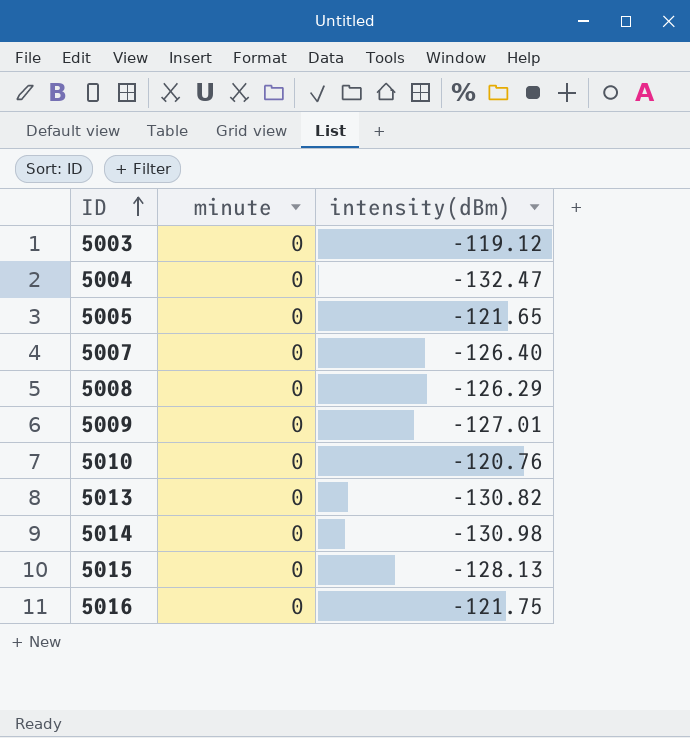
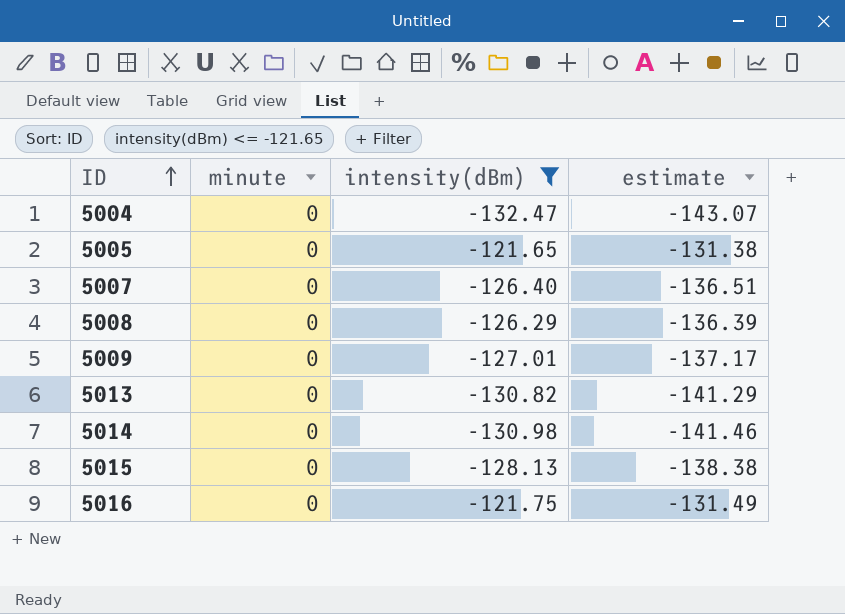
filter: none -> intensity(dBm) <= -121.65
column estimate | formula: none -> [intensity(dBm)] * 1.08

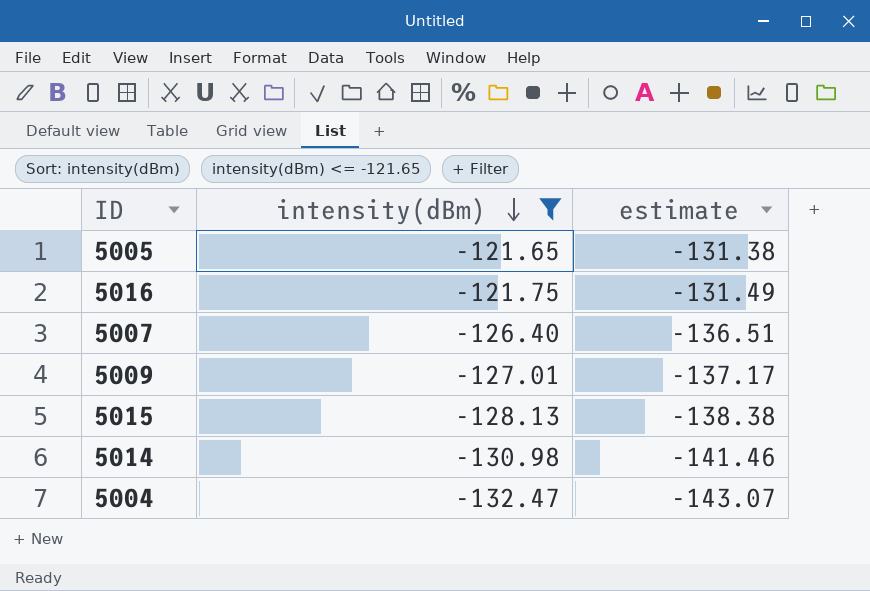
row order: ID ascending -> intensity(dBm) descending
column minute | position: 2 -> none
row 5008: 0 | -126.29 | -136.39 -> none
row 5013: 0 | -130.82 | -141.29 -> none

